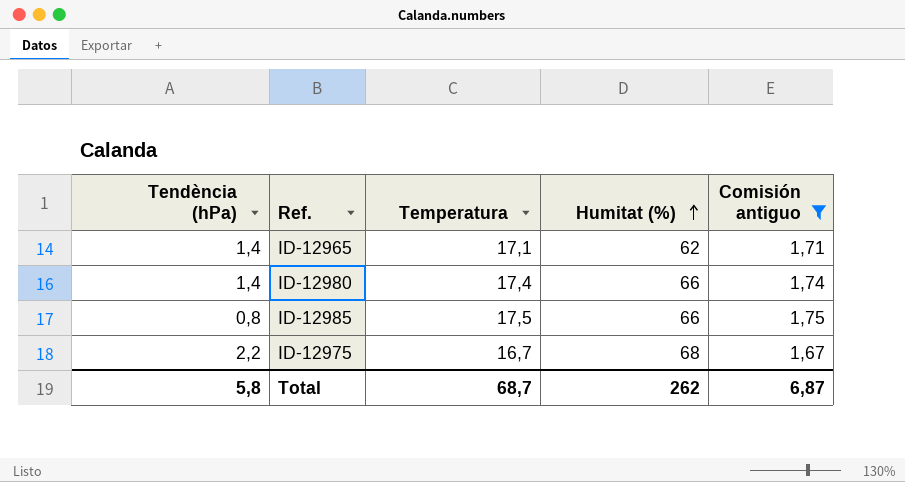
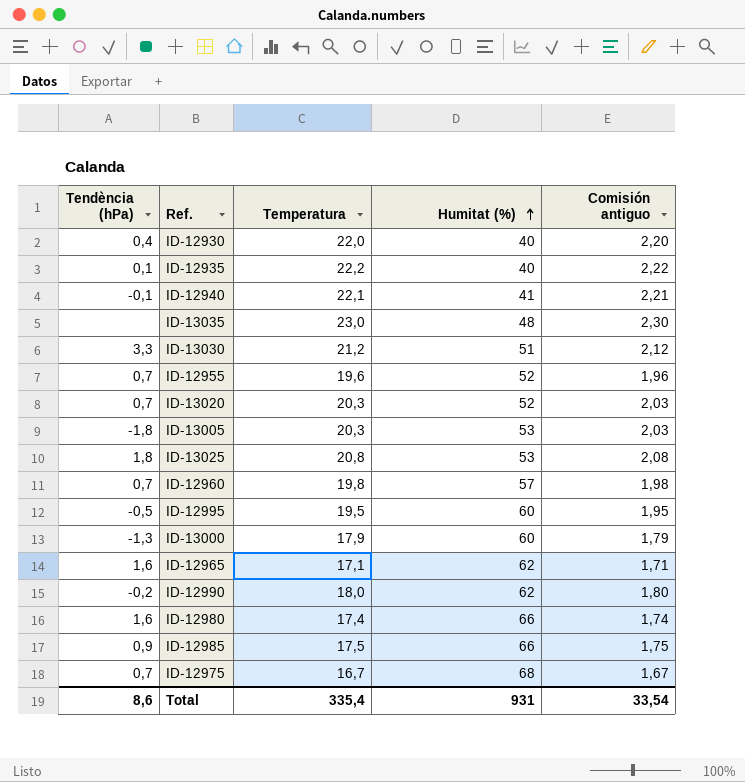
filter: Comisión antiguo <= 1,75 -> none
ID-12965 | Tendència (hPa): 1,4 -> 1,6
ID-12980 | Tendència (hPa): 1,4 -> 1,6
ID-12985 | Tendència (hPa): 0,8 -> 0,9
ID-12975 | Tendència (hPa): 2,2 -> 0,7
Total | Tendència (hPa): 5,8 -> 8,6
Total | Temperatura: 68,7 -> 335,4
Total | Humitat (%): 262 -> 931
Total | Comisión antiguo: 6,87 -> 33,54

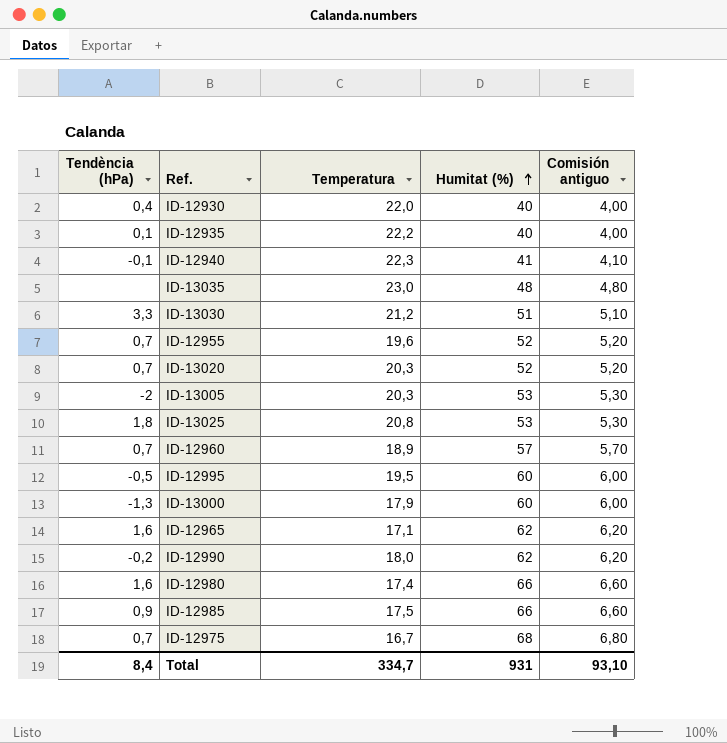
column Comisión antiguo | formula: [Temperatura] * 0,1 -> [Humitat (%)] * 0,1
ID-12940 | Temperatura: 22,1 -> 22,3
ID-13005 | Tendència (hPa): -1,8 -> -2
ID-12960 | Temperatura: 19,8 -> 18,9
Total | Tendència (hPa): 8,6 -> 8,4
Total | Temperatura: 335,4 -> 334,7
Total | Comisión antiguo: 33,54 -> 93,10

